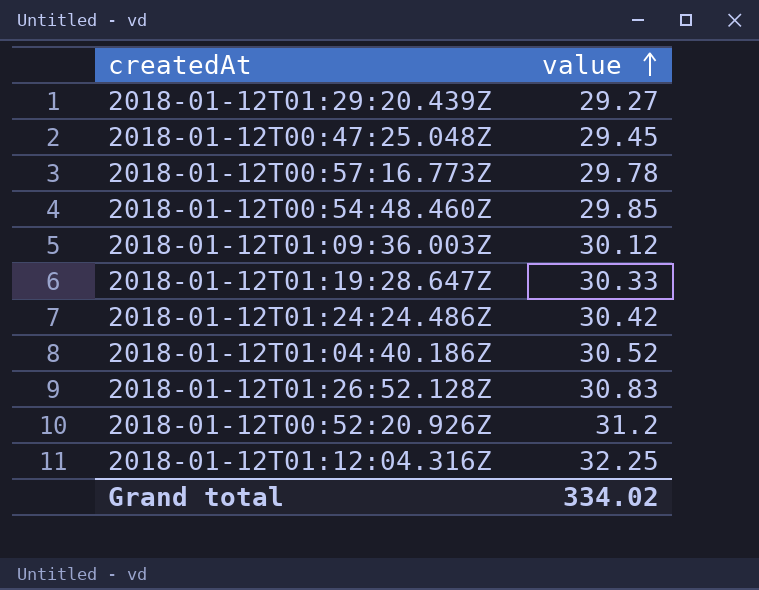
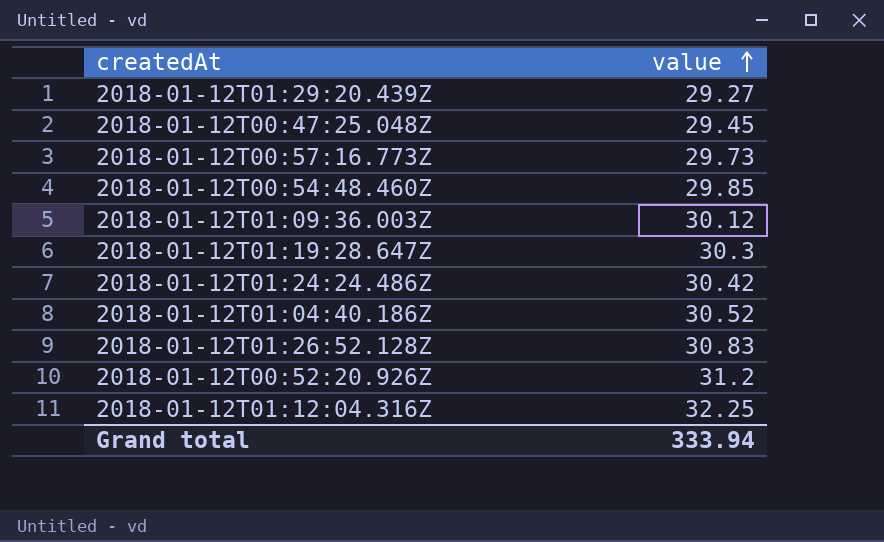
2018-01-12T00:57:16.773Z | value: 29.78 -> 29.73
2018-01-12T01:19:28.647Z | value: 30.33 -> 30.3
Grand total | value: 334.02 -> 333.94

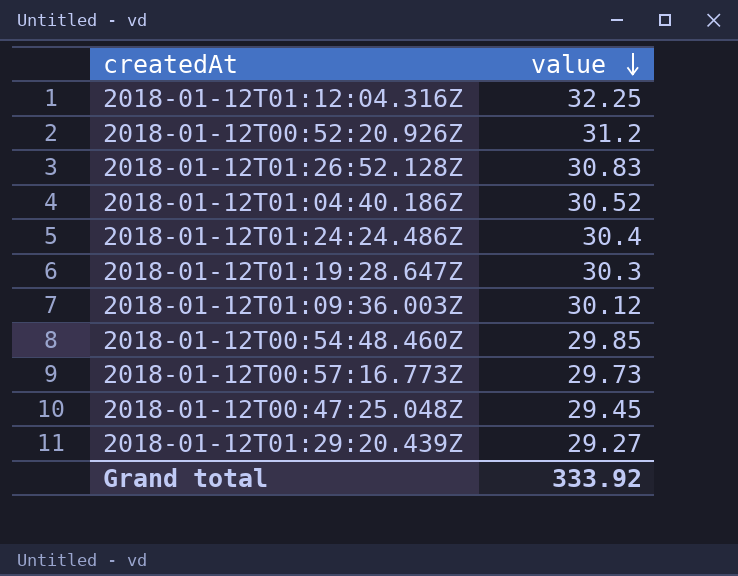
row order: value ascending -> value descending
2018-01-12T01:24:24.486Z | value: 30.42 -> 30.4
Grand total | value: 333.94 -> 333.92

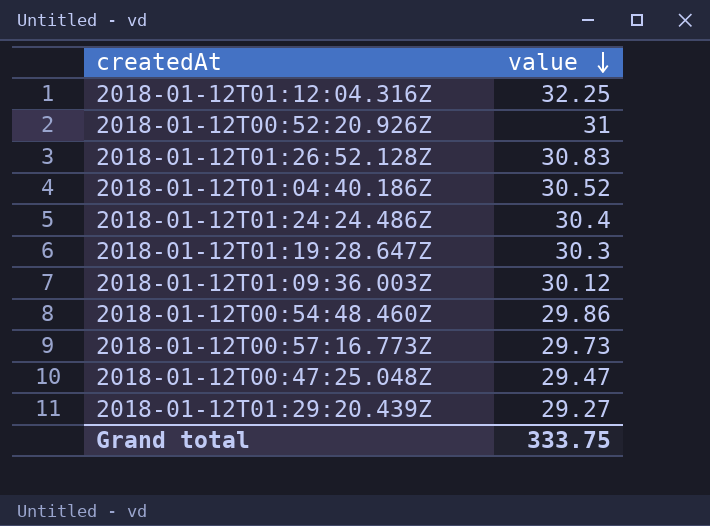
2018-01-12T00:52:20.926Z | value: 31.2 -> 31
2018-01-12T00:54:48.460Z | value: 29.85 -> 29.86
2018-01-12T00:47:25.048Z | value: 29.45 -> 29.47
Grand total | value: 333.92 -> 333.75

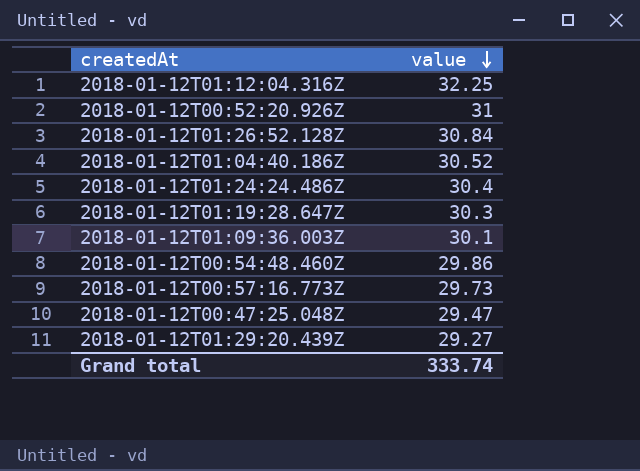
2018-01-12T01:26:52.128Z | value: 30.83 -> 30.84
2018-01-12T01:09:36.003Z | value: 30.12 -> 30.1
Grand total | value: 333.75 -> 333.74

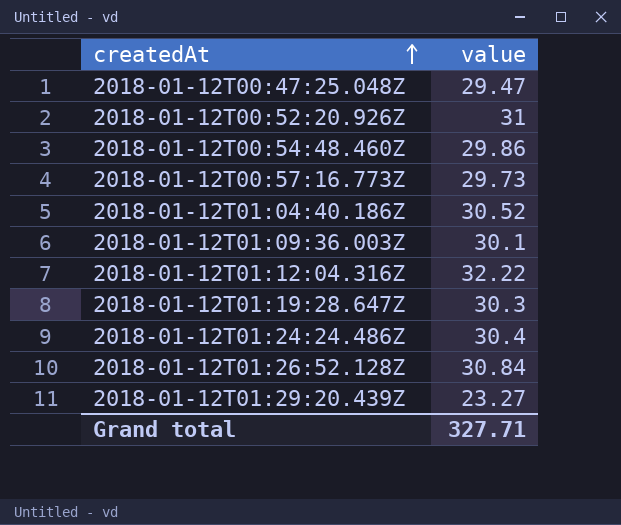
row order: value descending -> createdAt ascending
2018-01-12T01:12:04.316Z | value: 32.25 -> 32.22
2018-01-12T01:29:20.439Z | value: 29.27 -> 23.27
Grand total | value: 333.74 -> 327.71

